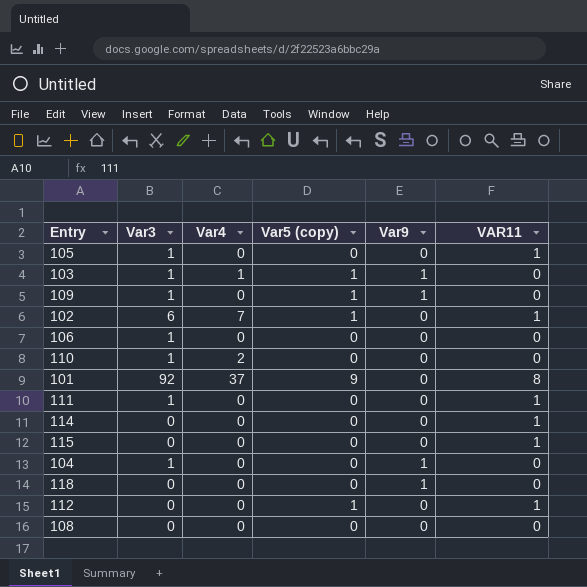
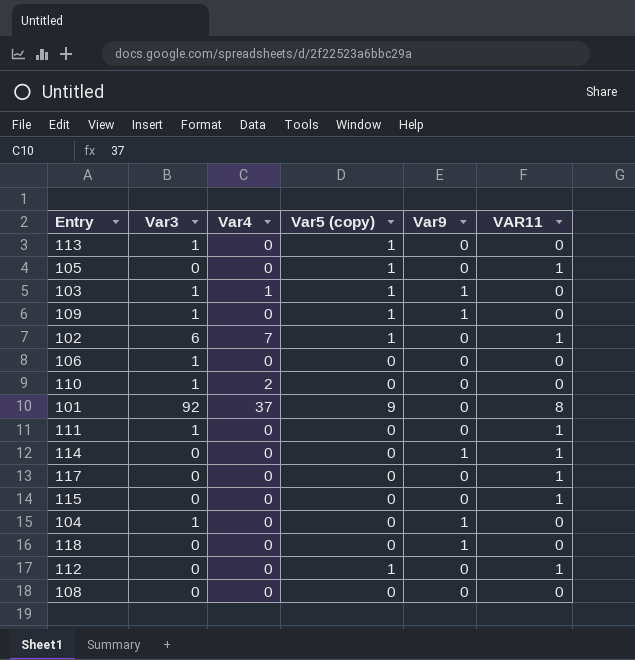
row 113: none -> 1 | 0 | 1 | 0 | 0
105 | Var3: 1 -> 0
105 | Var5 (copy): 0 -> 1
114 | Var9: 0 -> 1
row 117: none -> 0 | 0 | 0 | 0 | 1

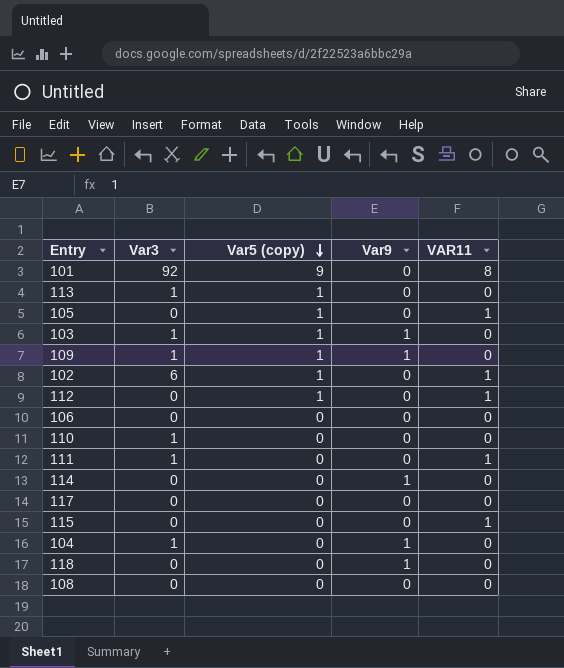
row order: none -> Var5 (copy) descending
column Var4 | position: 3 -> none
106 | Var3: 1 -> 0
114 | VAR11: 1 -> 0
117 | VAR11: 1 -> 0

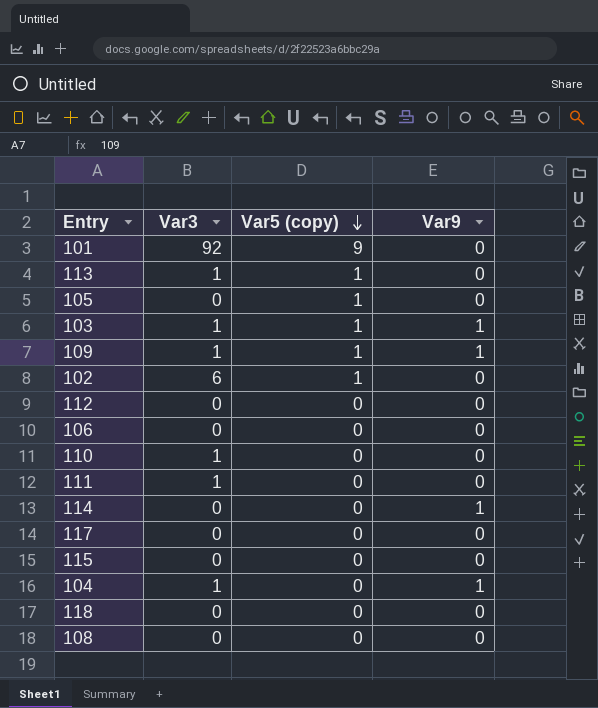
column VAR11 | position: 5 -> none
112 | Var5 (copy): 1 -> 0
118 | Var9: 1 -> 0

